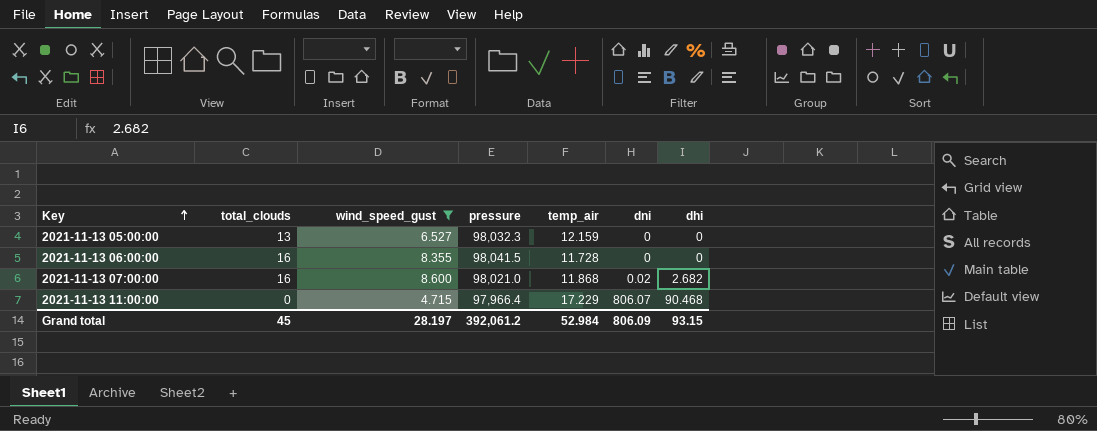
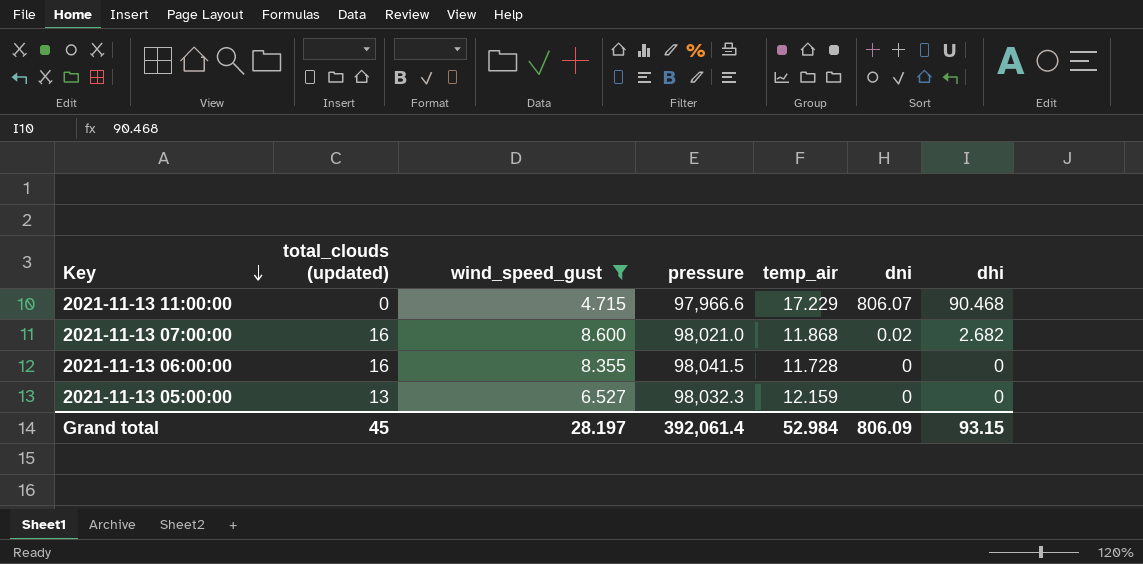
row order: Key ascending -> Key descending
column name: total_clouds -> total_clouds (updated)
2021-11-13 11:00:00 | pressure: 97,966.4 -> 97,966.6
Grand total | pressure: 392,061.2 -> 392,061.4

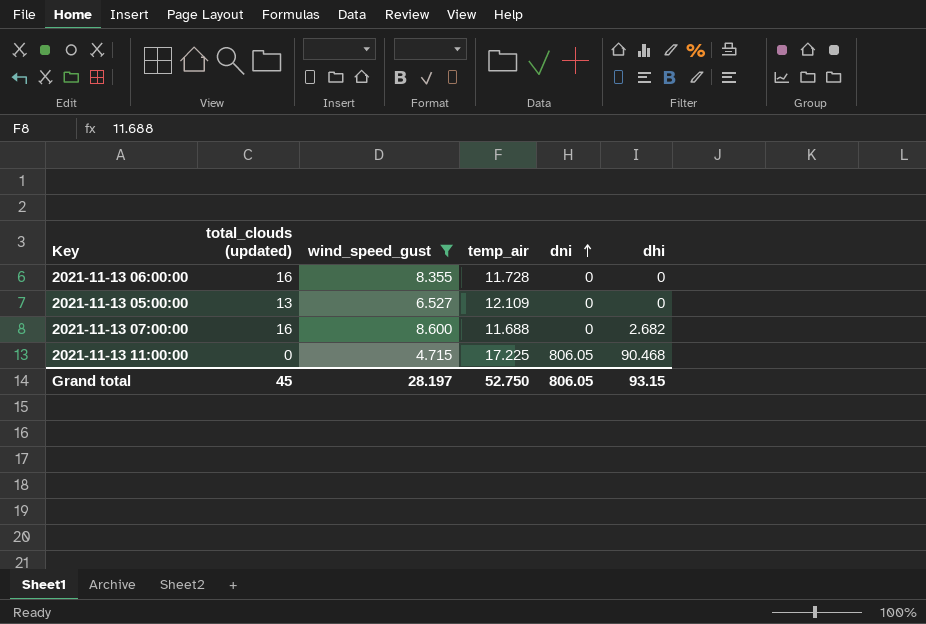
row order: Key descending -> dni ascending
column pressure | position: 4 -> none
2021-11-13 05:00:00 | temp_air: 12.159 -> 12.109
2021-11-13 07:00:00 | temp_air: 11.868 -> 11.688
2021-11-13 07:00:00 | dni: 0.02 -> 0
2021-11-13 11:00:00 | temp_air: 17.229 -> 17.225
2021-11-13 11:00:00 | dni: 806.07 -> 806.05
Grand total | temp_air: 52.984 -> 52.750
Grand total | dni: 806.09 -> 806.05

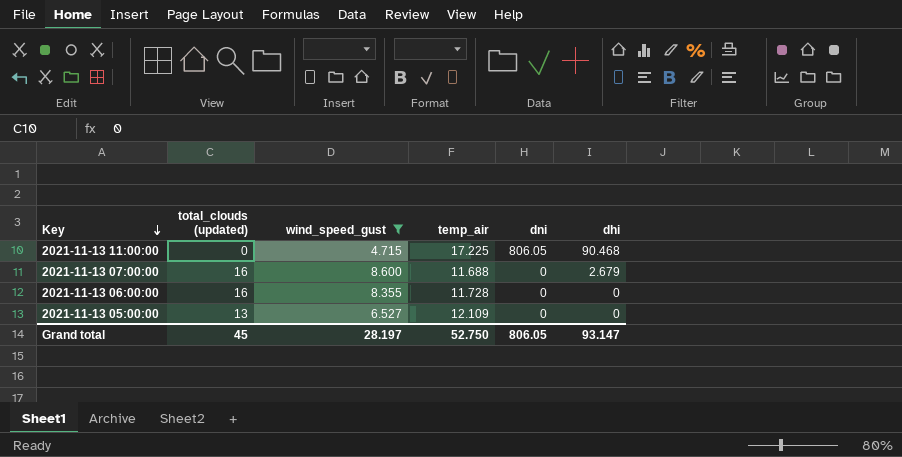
row order: dni ascending -> Key descending
2021-11-13 07:00:00 | dhi: 2.682 -> 2.679
Grand total | dhi: 93.15 -> 93.147

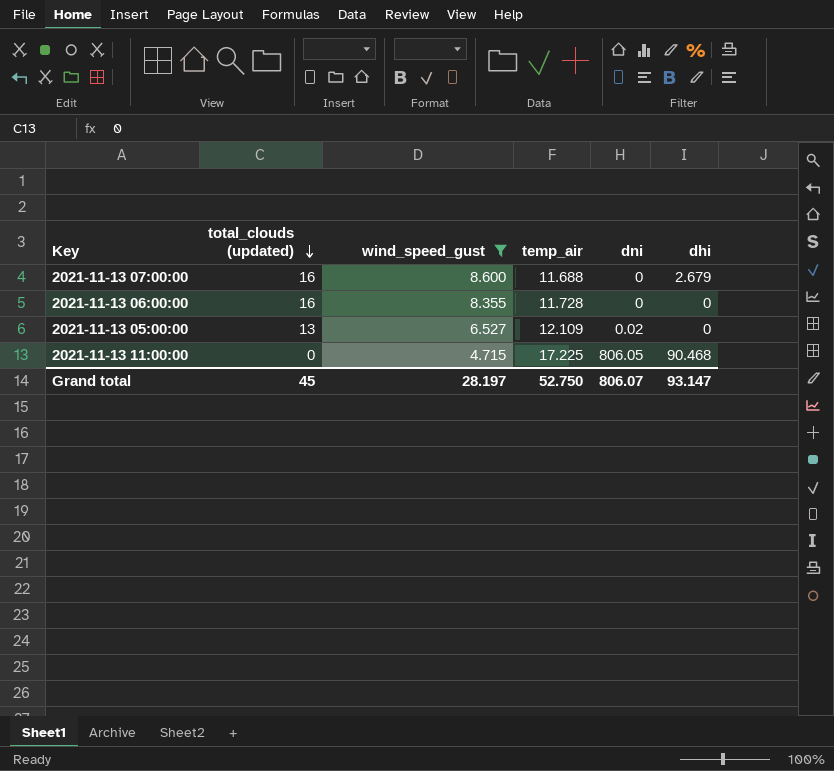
row order: Key descending -> total_clouds (updated) descending
2021-11-13 05:00:00 | dni: 0 -> 0.02
Grand total | dni: 806.05 -> 806.07

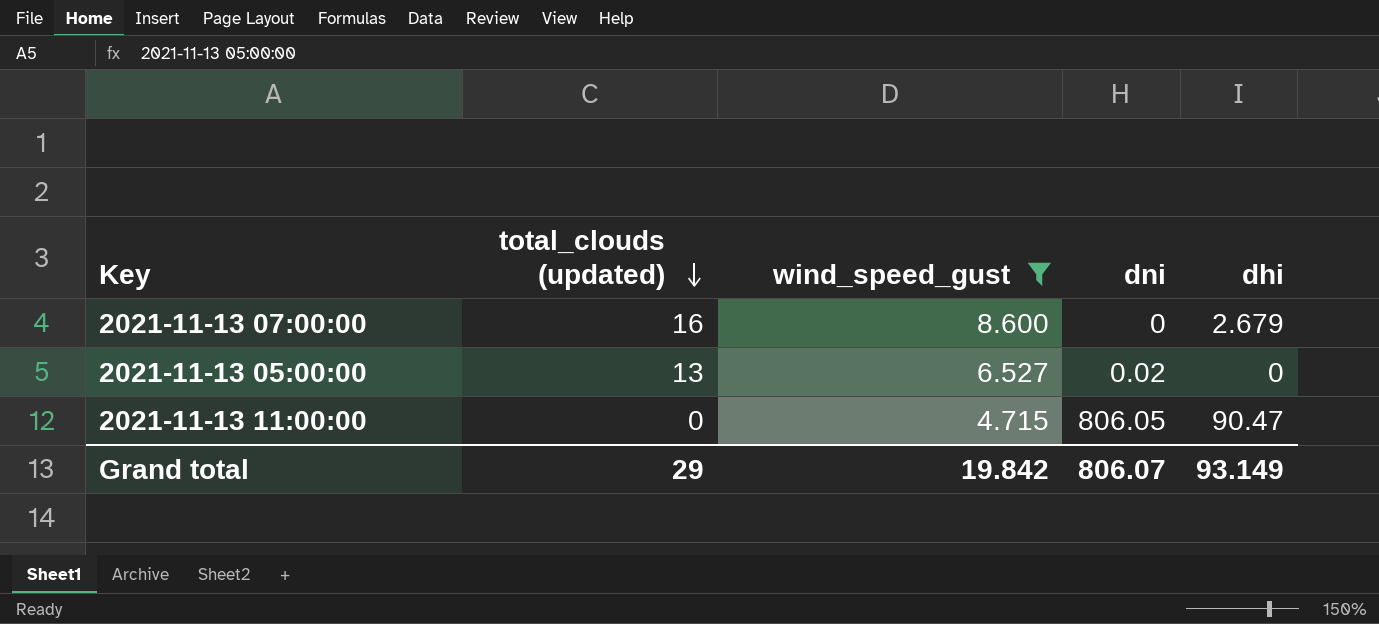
column temp_air | position: 4 -> none
row 2021-11-13 06:00:00: 16 | 8.355 | 11.728 | 0 | 0 -> none
2021-11-13 11:00:00 | dhi: 90.468 -> 90.47
Grand total | total_clouds (updated): 45 -> 29
Grand total | wind_speed_gust: 28.197 -> 19.842
Grand total | dhi: 93.147 -> 93.149

